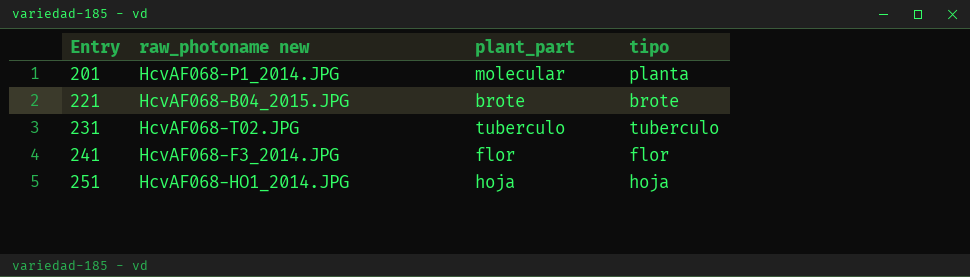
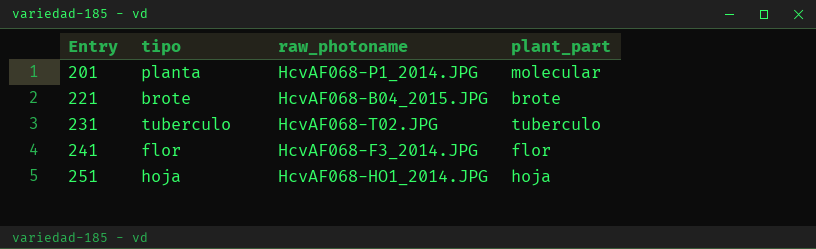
column tipo | position: 4 -> 2
column name: raw_photoname new -> raw_photoname

